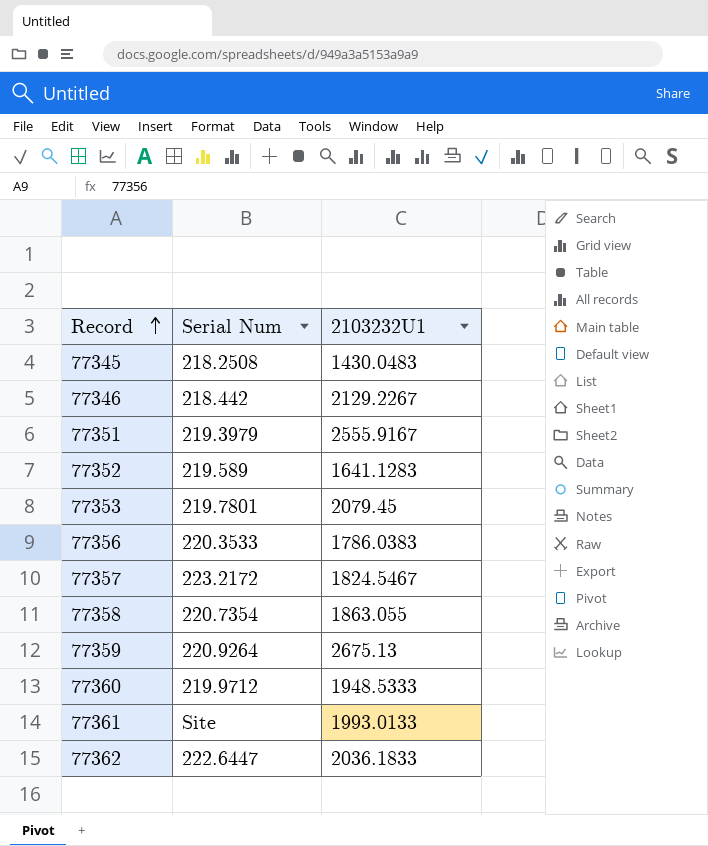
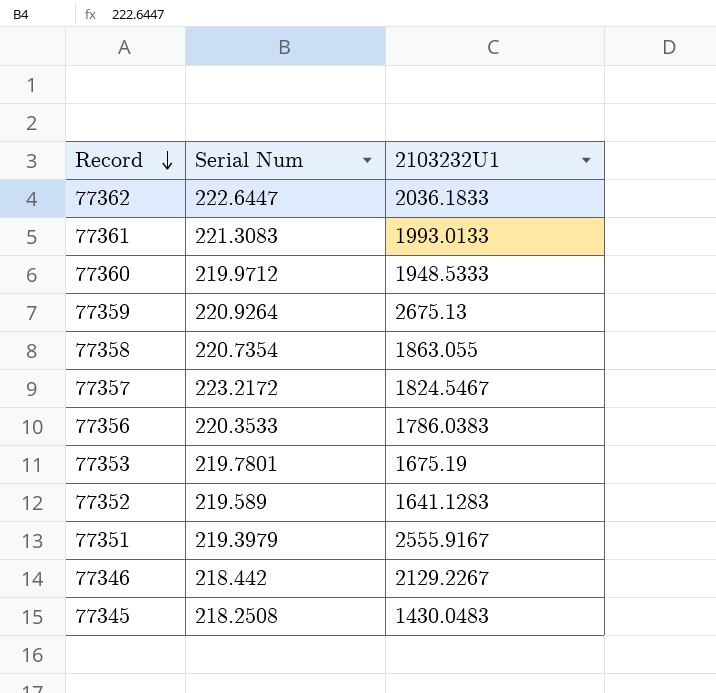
row order: Record ascending -> Record descending
77361 | Serial Num: Site -> 221.3083
77353 | 2103232U1: 2079.45 -> 1675.19

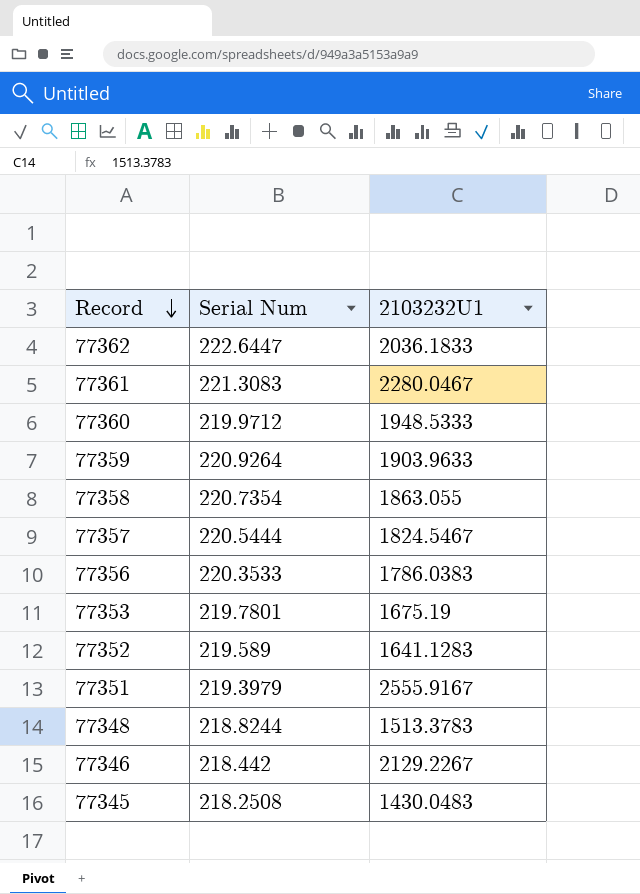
77361 | 2103232U1: 1993.0133 -> 2280.0467
77359 | 2103232U1: 2675.13 -> 1903.9633
77357 | Serial Num: 223.2172 -> 220.5444
row 77348: none -> 218.8244 | 1513.3783

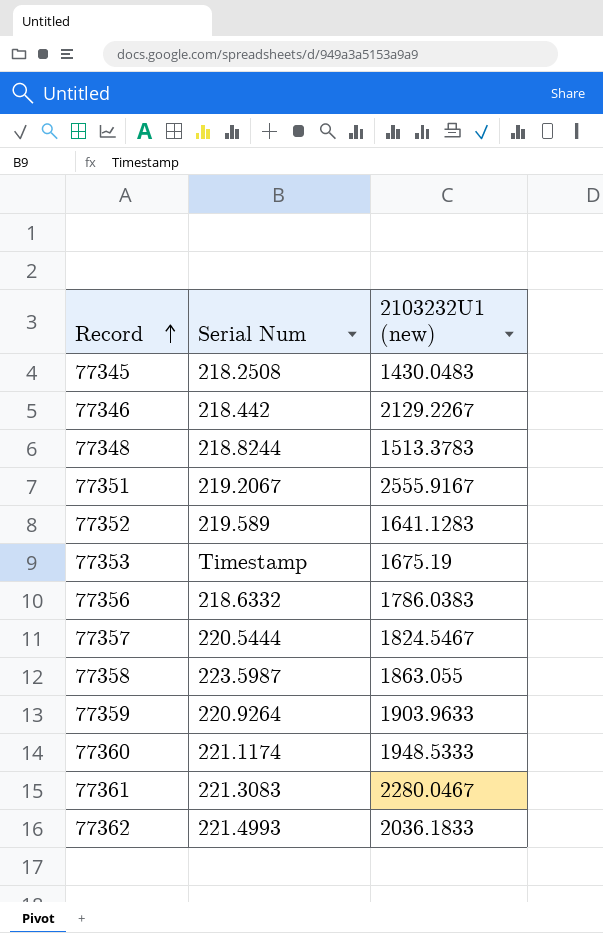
row order: Record descending -> Record ascending
column name: 2103232U1 -> 2103232U1 (new)
77351 | Serial Num: 219.3979 -> 219.2067
77353 | Serial Num: 219.7801 -> Timestamp
77356 | Serial Num: 220.3533 -> 218.6332
77358 | Serial Num: 220.7354 -> 223.5987
77360 | Serial Num: 219.9712 -> 221.1174
77362 | Serial Num: 222.6447 -> 221.4993

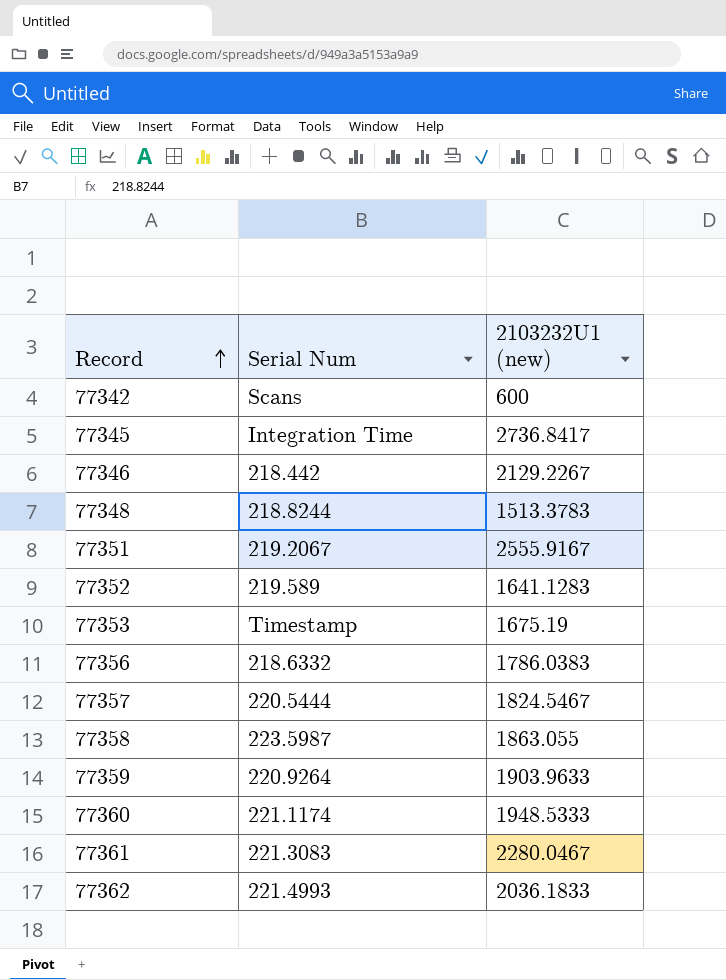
row 77342: none -> Scans | 600
77345 | Serial Num: 218.2508 -> Integration Time
77345 | 2103232U1 (new): 1430.0483 -> 2736.8417

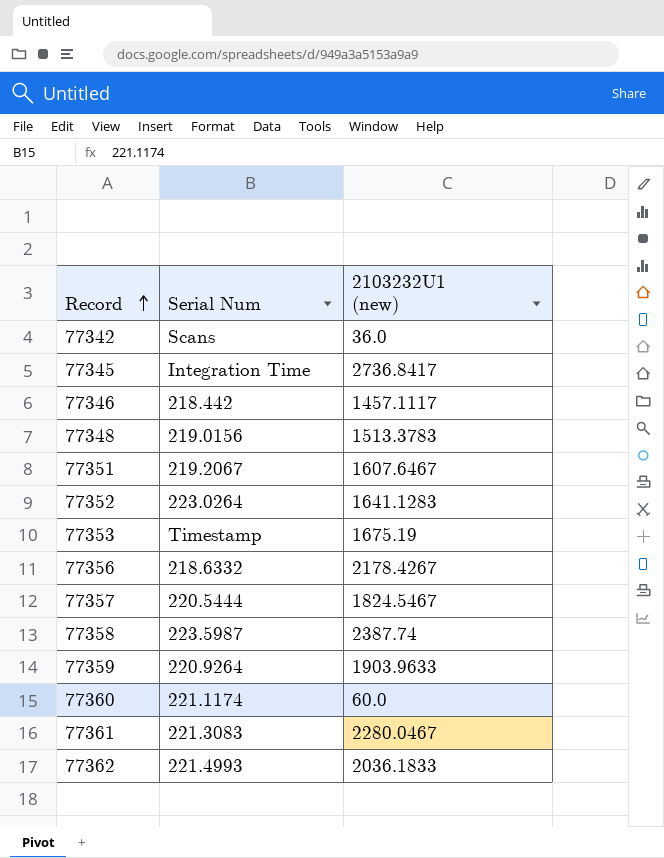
77342 | 2103232U1 (new): 600 -> 36.0
77346 | 2103232U1 (new): 2129.2267 -> 1457.1117
77348 | Serial Num: 218.8244 -> 219.0156
77351 | 2103232U1 (new): 2555.9167 -> 1607.6467
77352 | Serial Num: 219.589 -> 223.0264
77356 | 2103232U1 (new): 1786.0383 -> 2178.4267
77358 | 2103232U1 (new): 1863.055 -> 2387.74
77360 | 2103232U1 (new): 1948.5333 -> 60.0

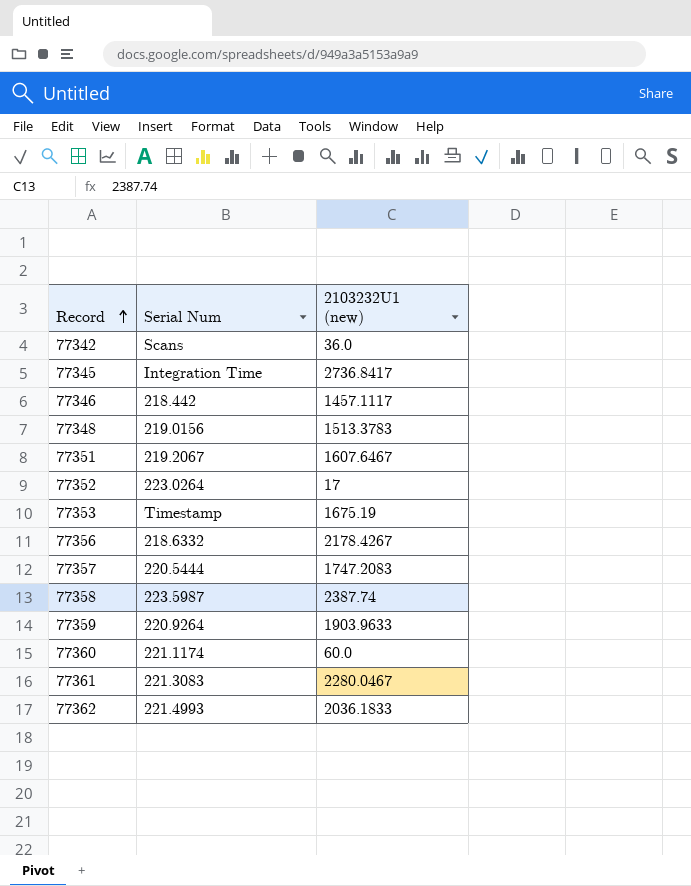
77352 | 2103232U1 (new): 1641.1283 -> 17
77357 | 2103232U1 (new): 1824.5467 -> 1747.2083

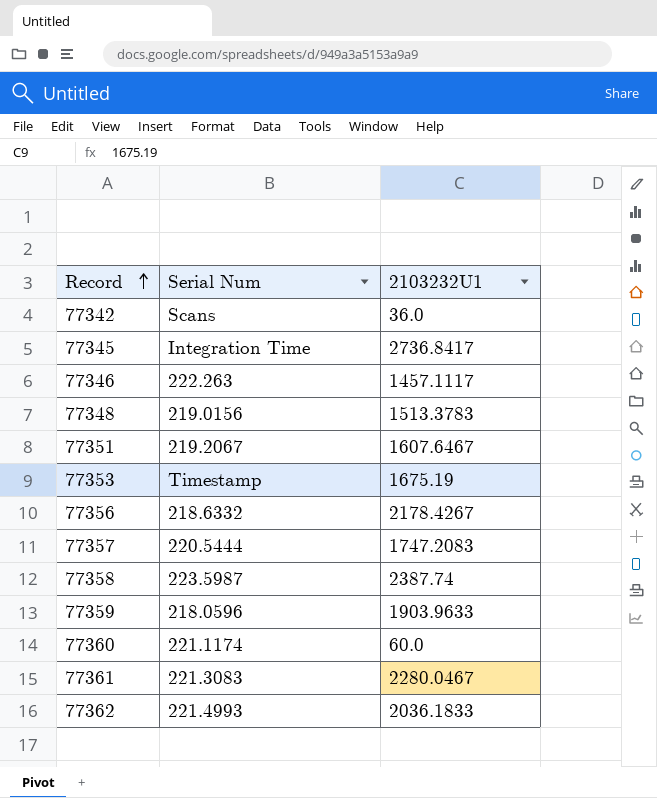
column name: 2103232U1 (new) -> 2103232U1
row 77352: 223.0264 | 17 -> none
77346 | Serial Num: 218.442 -> 222.263
77359 | Serial Num: 220.9264 -> 218.0596

